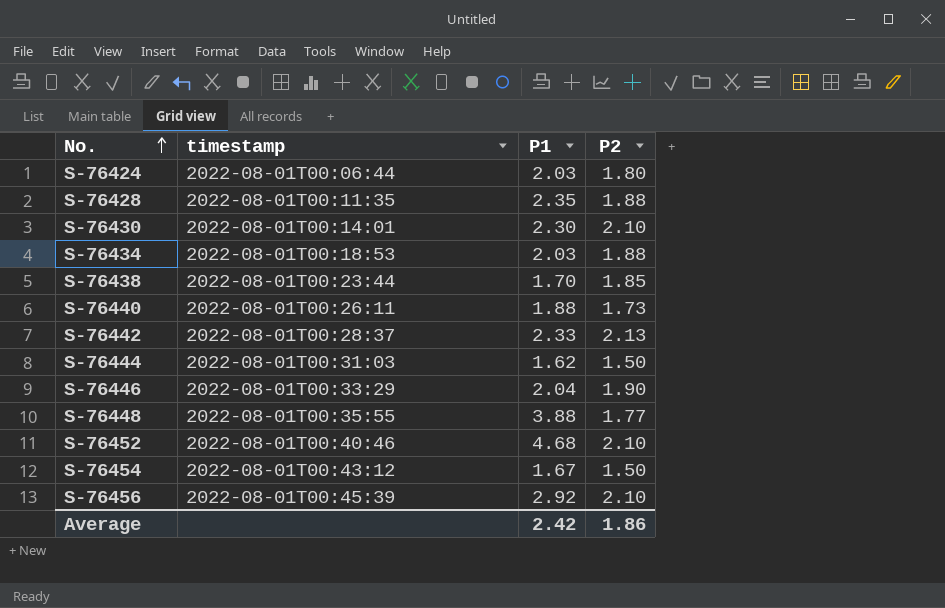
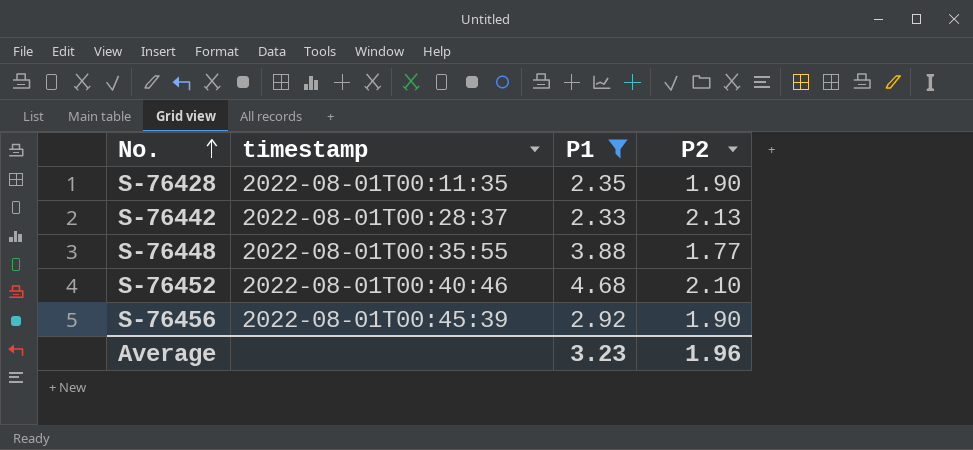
filter: none -> P1 >= 2.33
S-76428 | P2: 1.88 -> 1.90
S-76456 | P2: 2.10 -> 1.90
Average | P1: 2.42 -> 3.23
Average | P2: 1.86 -> 1.96

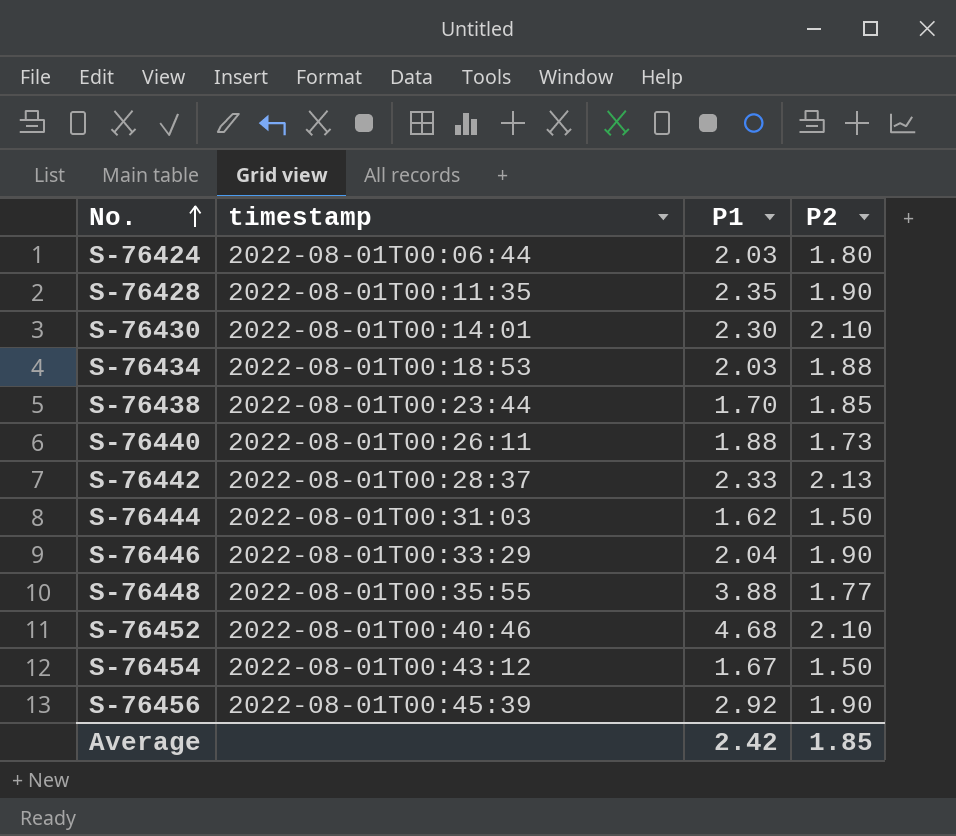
filter: P1 >= 2.33 -> none
Average | P1: 3.23 -> 2.42
Average | P2: 1.96 -> 1.85

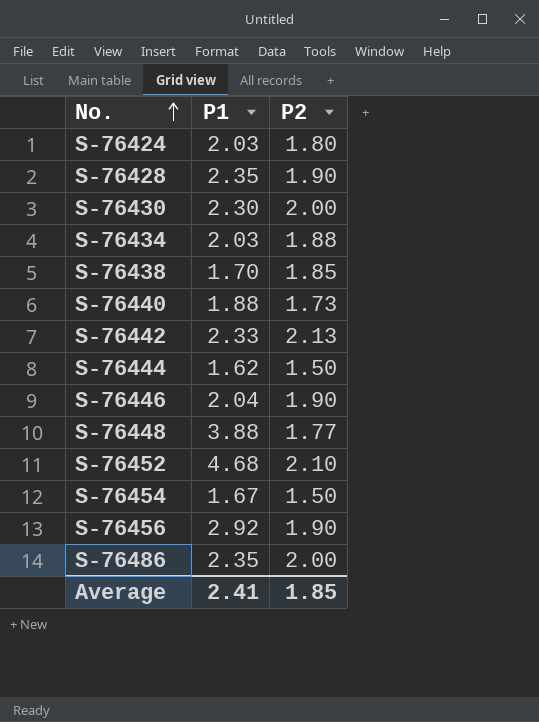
column timestamp | position: 2 -> none
S-76430 | P2: 2.10 -> 2.00
row S-76486: none -> 2.35 | 2.00
Average | P1: 2.42 -> 2.41

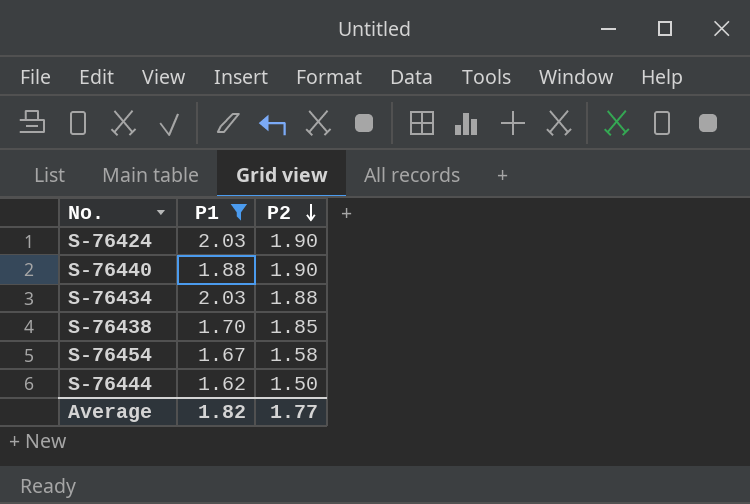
filter: none -> P1 <= 2.03
row order: No. ascending -> P2 descending
S-76424 | P2: 1.80 -> 1.90
S-76440 | P2: 1.73 -> 1.90
S-76454 | P2: 1.50 -> 1.58
Average | P1: 2.41 -> 1.82
Average | P2: 1.85 -> 1.77

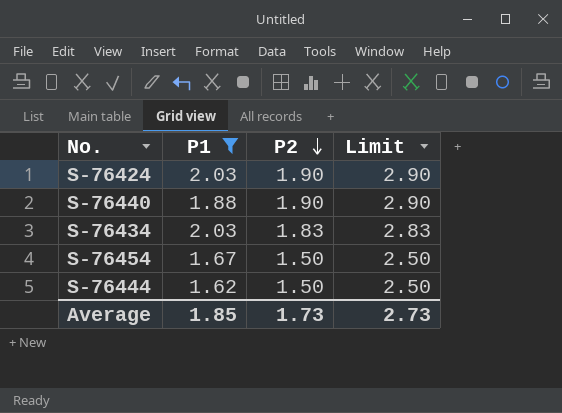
column Limit | formula: none -> [P2] + 1
row S-76438: 1.70 | 1.85 -> none
S-76434 | P2: 1.88 -> 1.83
S-76454 | P2: 1.58 -> 1.50
Average | P1: 1.82 -> 1.85
Average | P2: 1.77 -> 1.73

